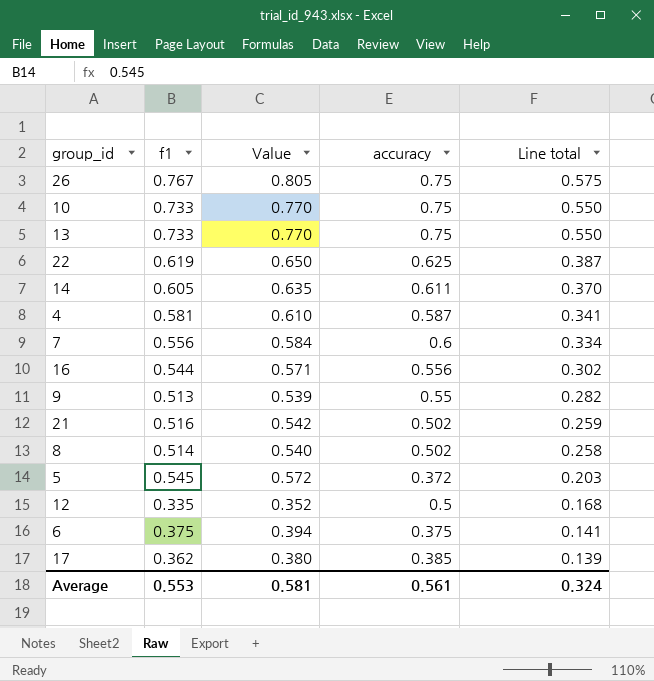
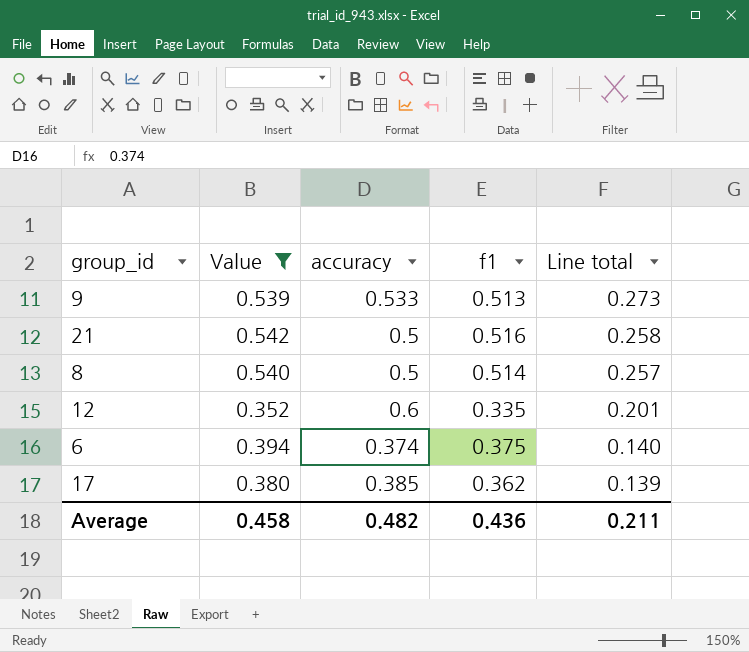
filter: none -> Value <= 0.542
column f1 | position: 2 -> 4
9 | accuracy: 0.55 -> 0.533
9 | Line total: 0.282 -> 0.273
21 | accuracy: 0.502 -> 0.5
21 | Line total: 0.259 -> 0.258
8 | accuracy: 0.502 -> 0.5
8 | Line total: 0.258 -> 0.257
12 | accuracy: 0.5 -> 0.6
12 | Line total: 0.168 -> 0.201
6 | accuracy: 0.375 -> 0.374
6 | Line total: 0.141 -> 0.140
Average | Value: 0.581 -> 0.458
Average | accuracy: 0.561 -> 0.482
Average | f1: 0.553 -> 0.436
Average | Line total: 0.324 -> 0.211

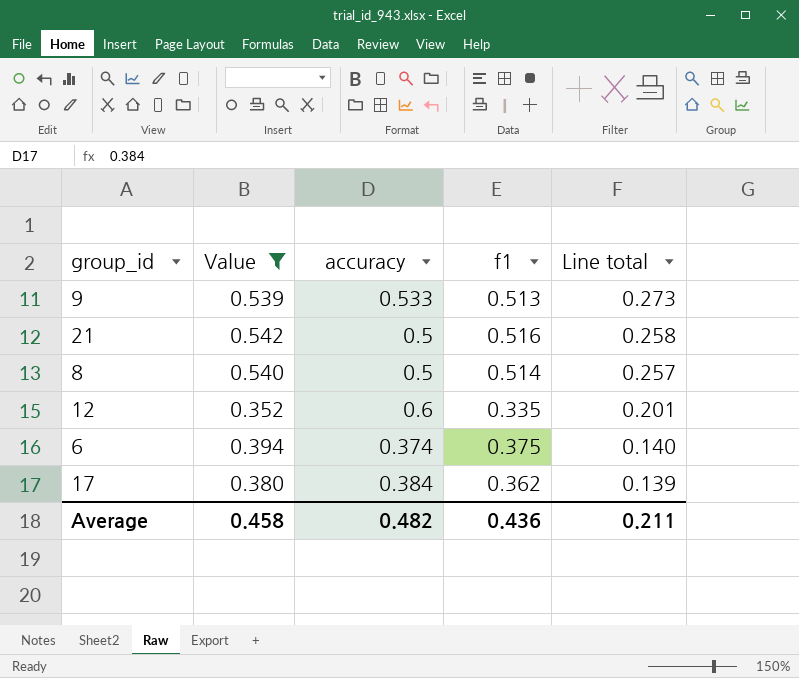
17 | accuracy: 0.385 -> 0.384

